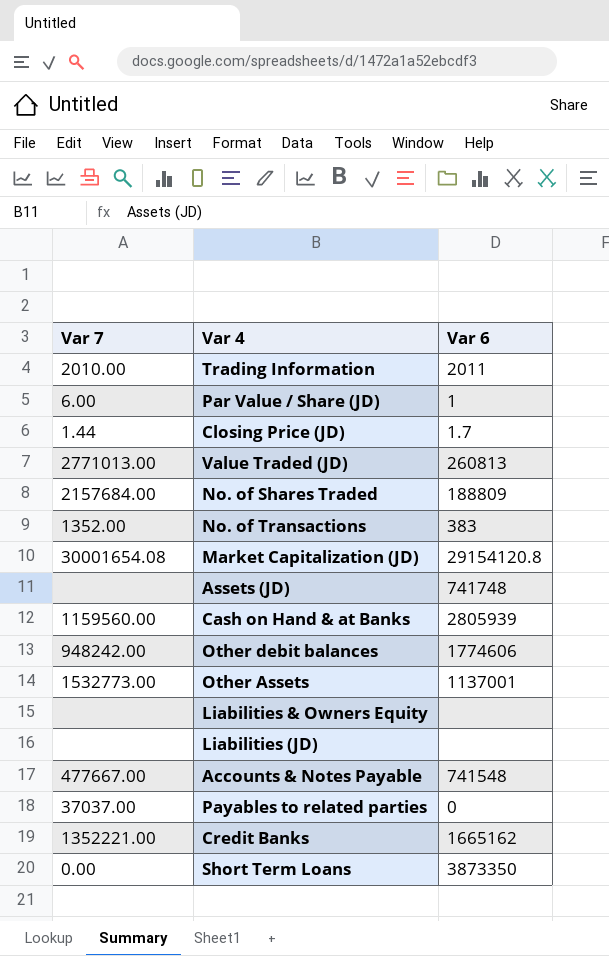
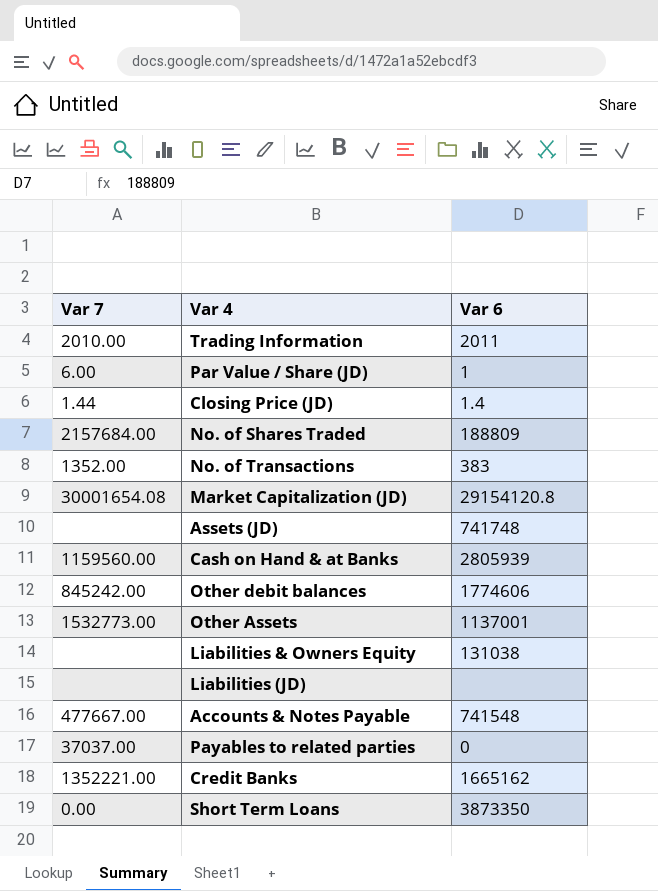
row Value Traded (JD): 2771013.00 | 260813 -> none
Closing Price (JD) | Var 6: 1.7 -> 1.4
Other debit balances | Var 7: 948242.00 -> 845242.00
Liabilities & Owners Equity | Var 6: none -> 131038

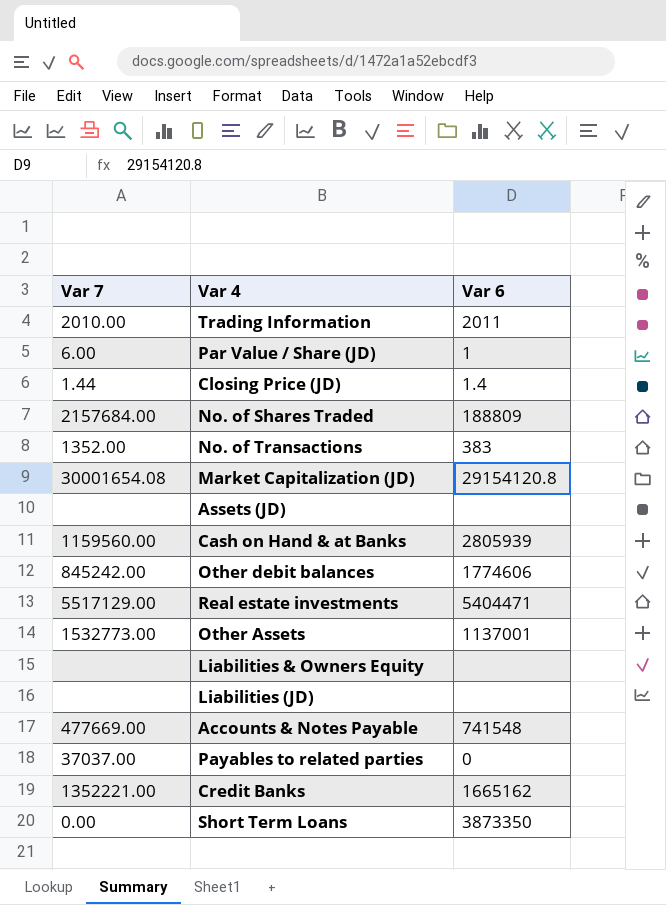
Assets (JD) | Var 6: 741748 -> none
row Real estate investments: none -> 5517129.00 | 5404471
Liabilities & Owners Equity | Var 6: 131038 -> none
Accounts & Notes Payable | Var 7: 477667.00 -> 477669.00

